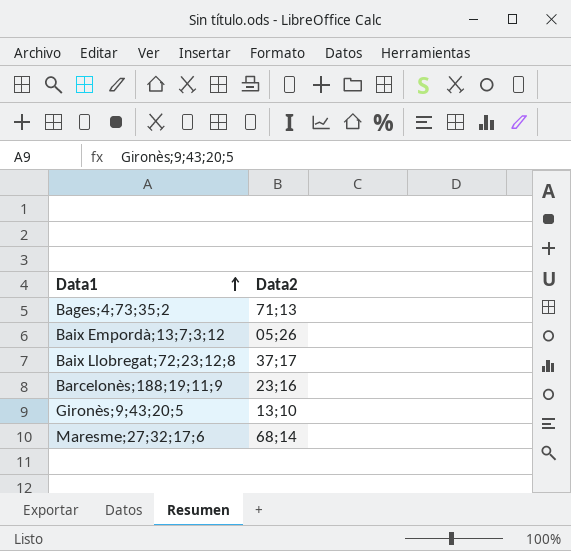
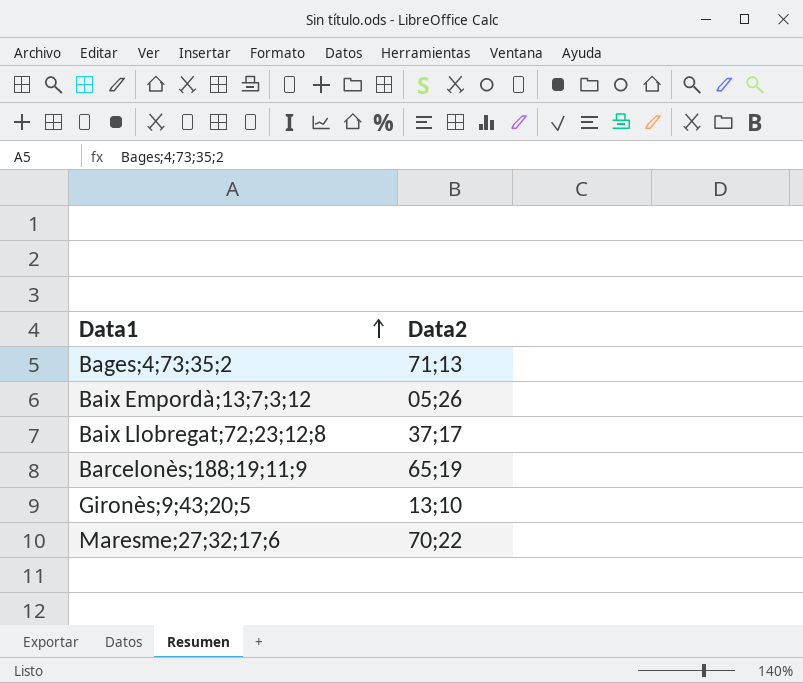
Barcelonès;188;19;11;9 | Data2: 23;16 -> 65;19
Maresme;27;32;17;6 | Data2: 68;14 -> 70;22

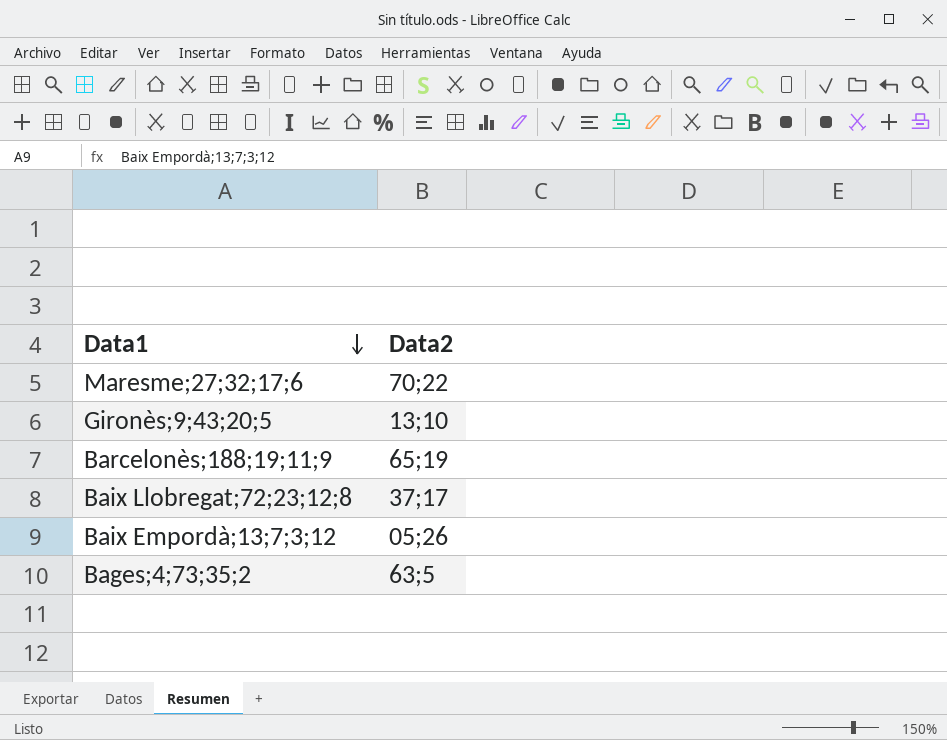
row order: Data1 ascending -> Data1 descending
Bages;4;73;35;2 | Data2: 71;13 -> 63;5

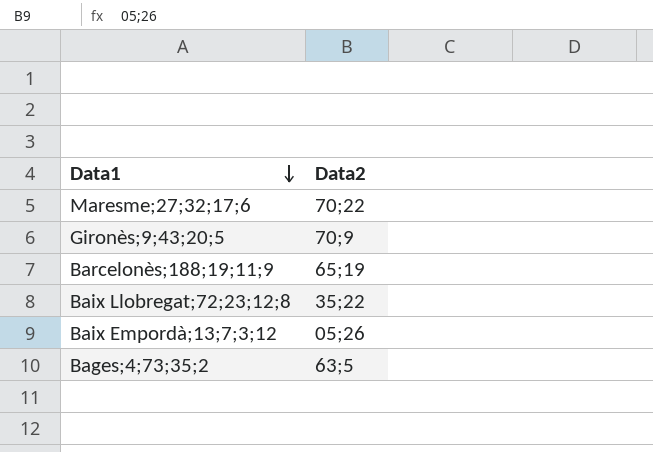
Gironès;9;43;20;5 | Data2: 13;10 -> 70;9
Baix Llobregat;72;23;12;8 | Data2: 37;17 -> 35;22

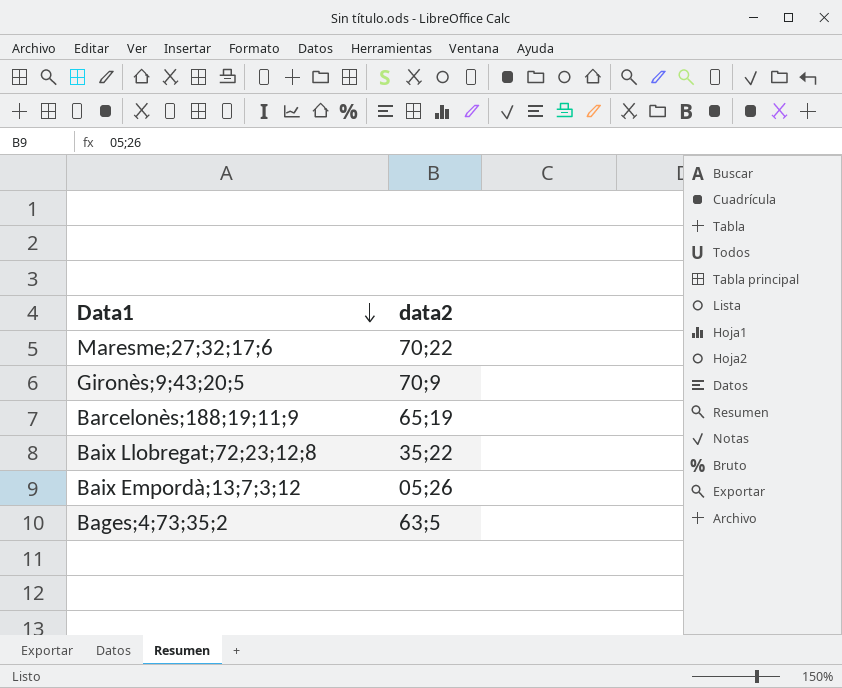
column name: Data2 -> data2

